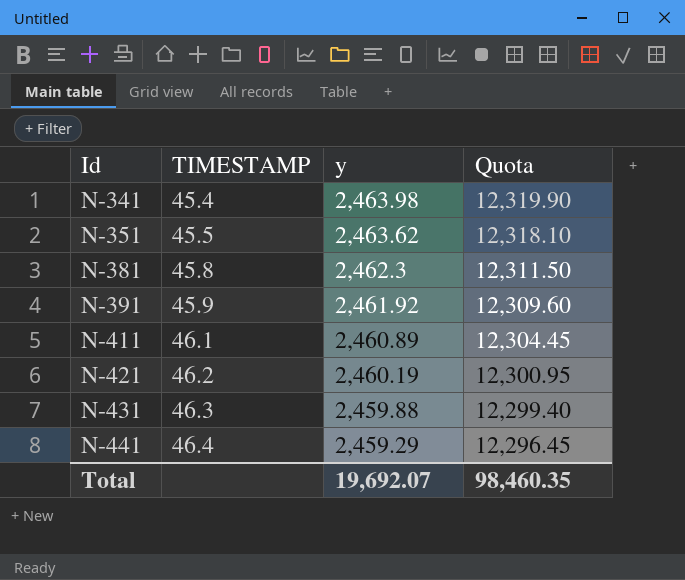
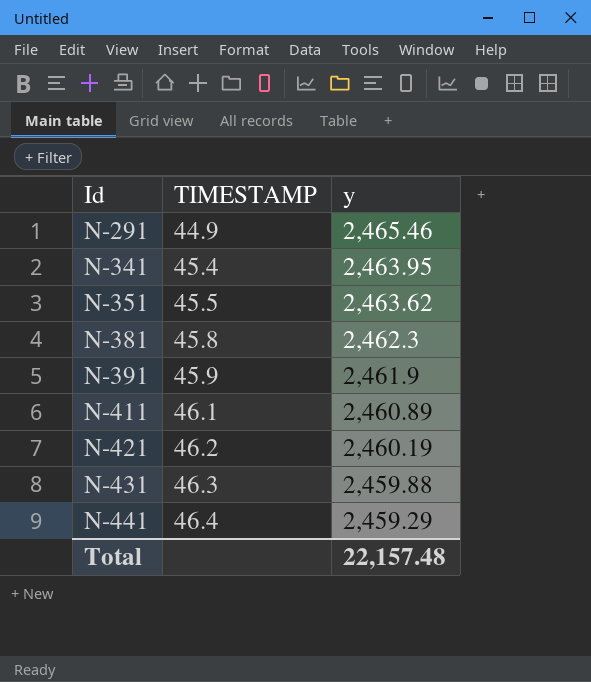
column Quota | formula: [y] * 5 -> none
row N-291: none -> 44.9 | 2,465.46
N-341 | y: 2,463.98 -> 2,463.95
N-391 | y: 2,461.92 -> 2,461.9
Total | y: 19,692.07 -> 22,157.48

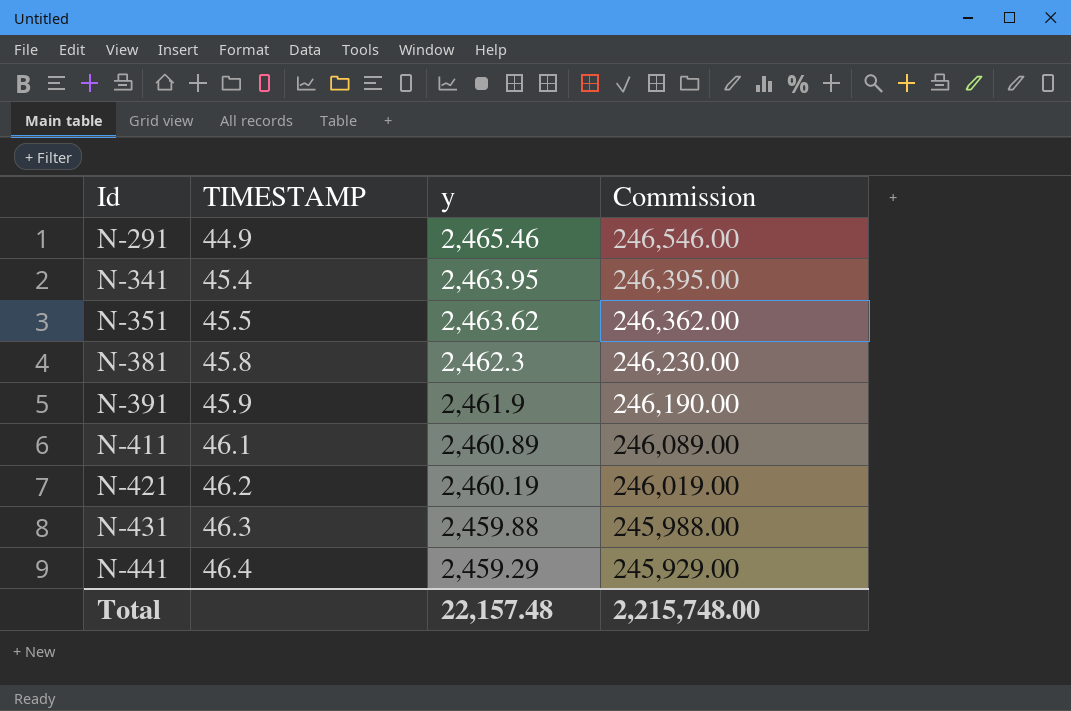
column Commission | formula: none -> [y] * 100

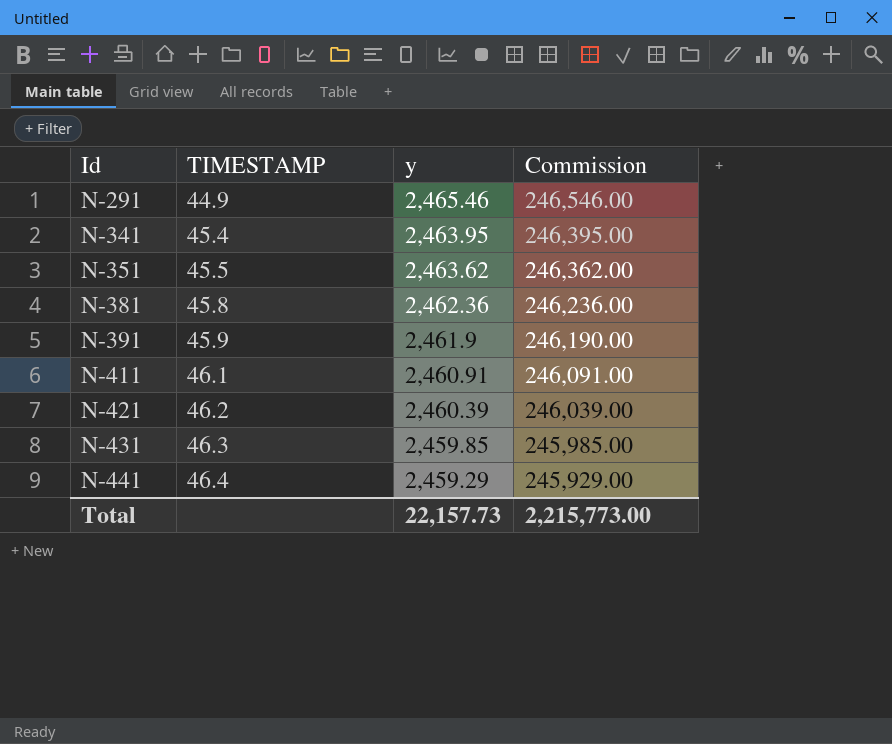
N-381 | y: 2,462.3 -> 2,462.36
N-381 | Commission: 246,230.00 -> 246,236.00
N-411 | y: 2,460.89 -> 2,460.91
N-411 | Commission: 246,089.00 -> 246,091.00
N-421 | y: 2,460.19 -> 2,460.39
N-421 | Commission: 246,019.00 -> 246,039.00
N-431 | y: 2,459.88 -> 2,459.85
N-431 | Commission: 245,988.00 -> 245,985.00
Total | y: 22,157.48 -> 22,157.73
Total | Commission: 2,215,748.00 -> 2,215,773.00

